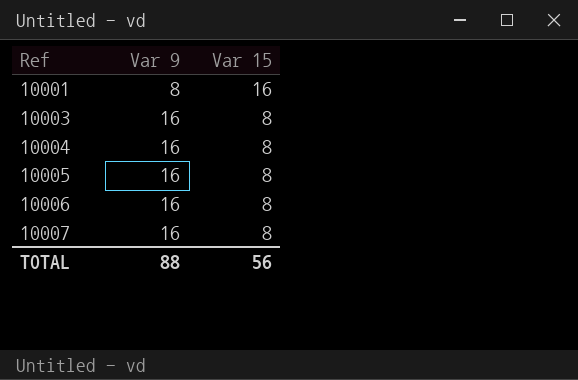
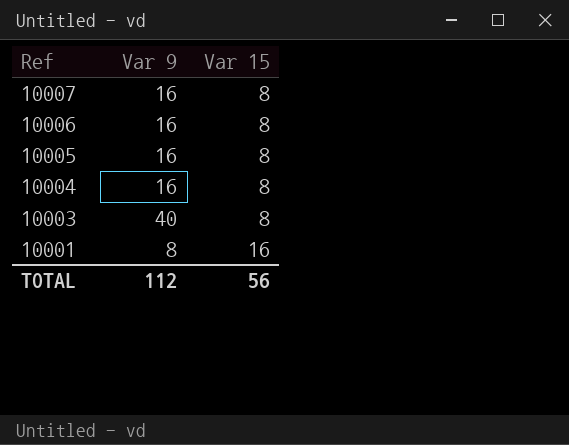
row order: Ref ascending -> Ref descending
10003 | Var 9: 16 -> 40
TOTAL | Var 9: 88 -> 112

